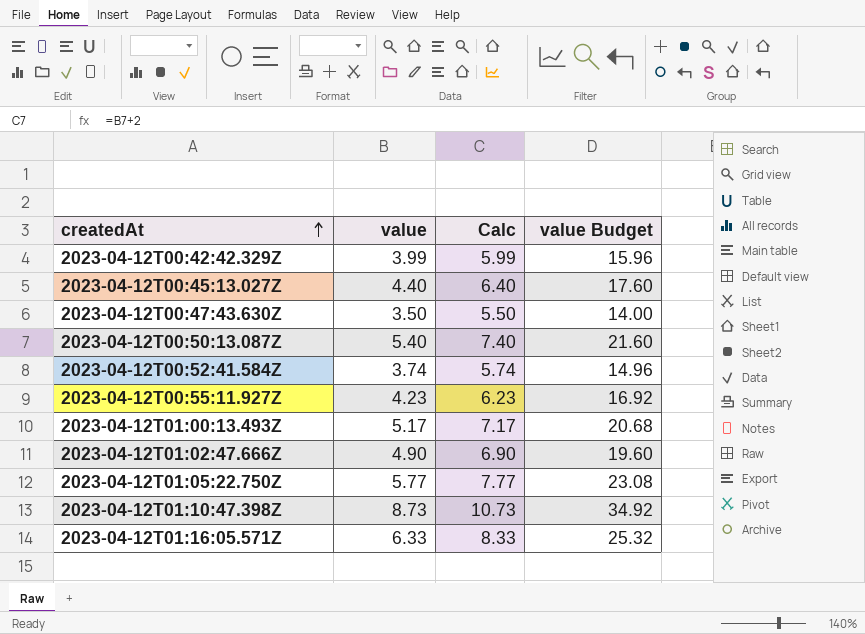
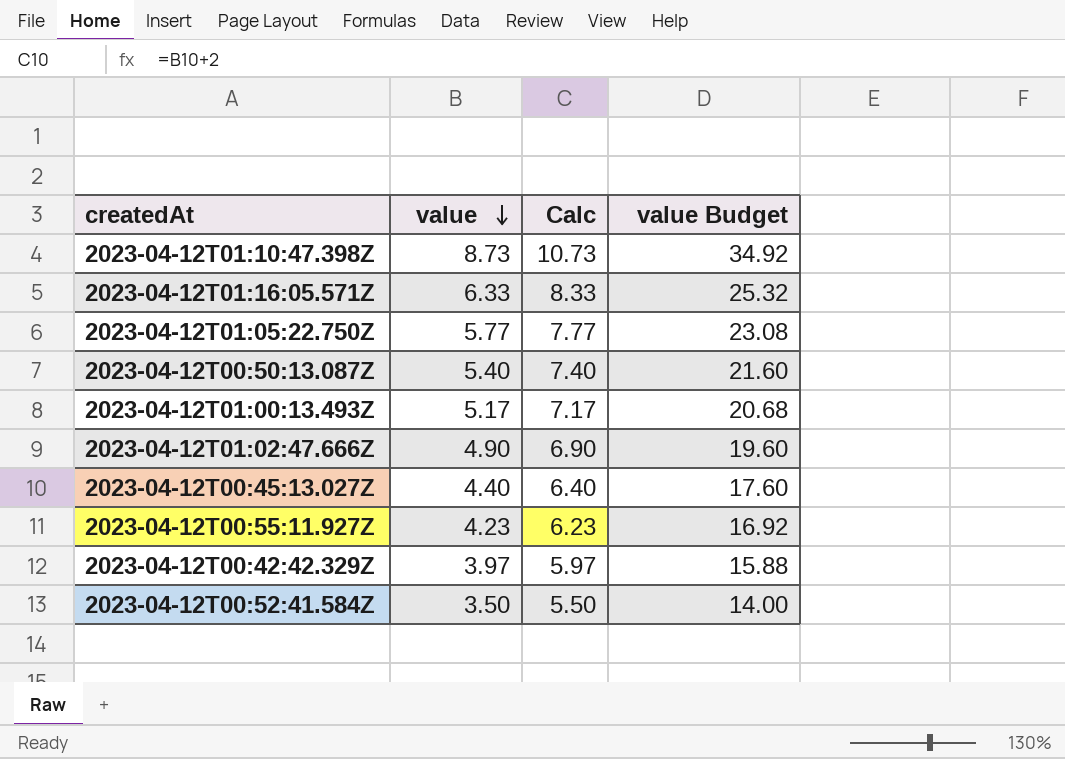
row order: createdAt ascending -> value descending
row 2023-04-12T00:47:43.630Z: 3.50 | 5.50 | 14.00 -> none
2023-04-12T00:42:42.329Z | value: 3.99 -> 3.97
2023-04-12T00:42:42.329Z | Calc: 5.99 -> 5.97
2023-04-12T00:42:42.329Z | value Budget: 15.96 -> 15.88
2023-04-12T00:52:41.584Z | value: 3.74 -> 3.50
2023-04-12T00:52:41.584Z | Calc: 5.74 -> 5.50
2023-04-12T00:52:41.584Z | value Budget: 14.96 -> 14.00

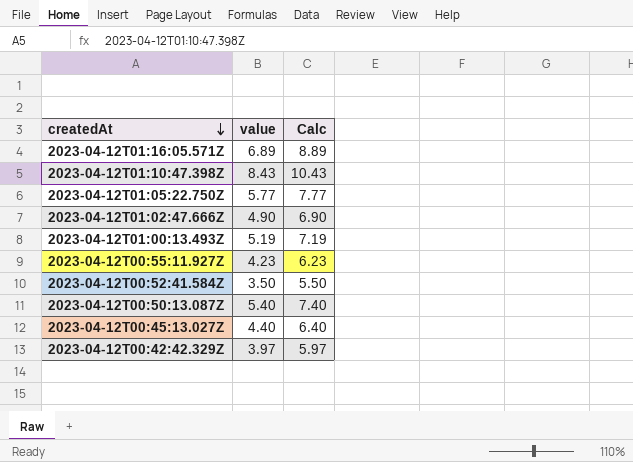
row order: value descending -> createdAt descending
column value Budget | formula: [value] * 4 -> none
2023-04-12T01:16:05.571Z | value: 6.33 -> 6.89
2023-04-12T01:16:05.571Z | Calc: 8.33 -> 8.89
2023-04-12T01:10:47.398Z | value: 8.73 -> 8.43
2023-04-12T01:10:47.398Z | Calc: 10.73 -> 10.43
2023-04-12T01:00:13.493Z | value: 5.17 -> 5.19
2023-04-12T01:00:13.493Z | Calc: 7.17 -> 7.19

